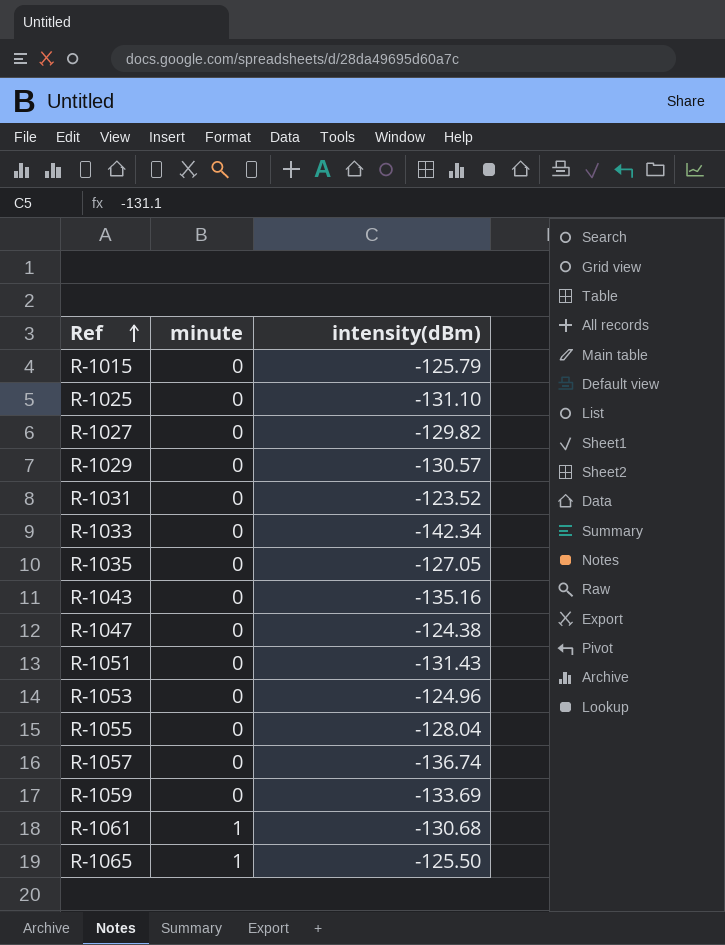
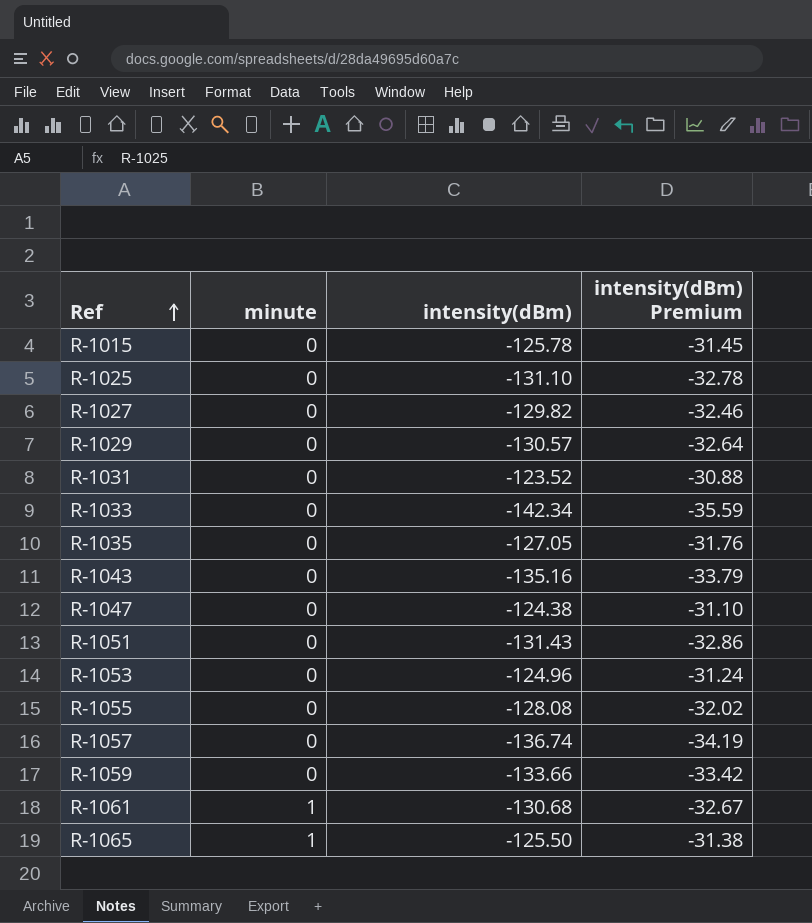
column intensity(dBm) Premium | formula: none -> [intensity(dBm)] * 0.25
R-1015 | intensity(dBm): -125.79 -> -125.78
R-1055 | intensity(dBm): -128.04 -> -128.08
R-1059 | intensity(dBm): -133.69 -> -133.66

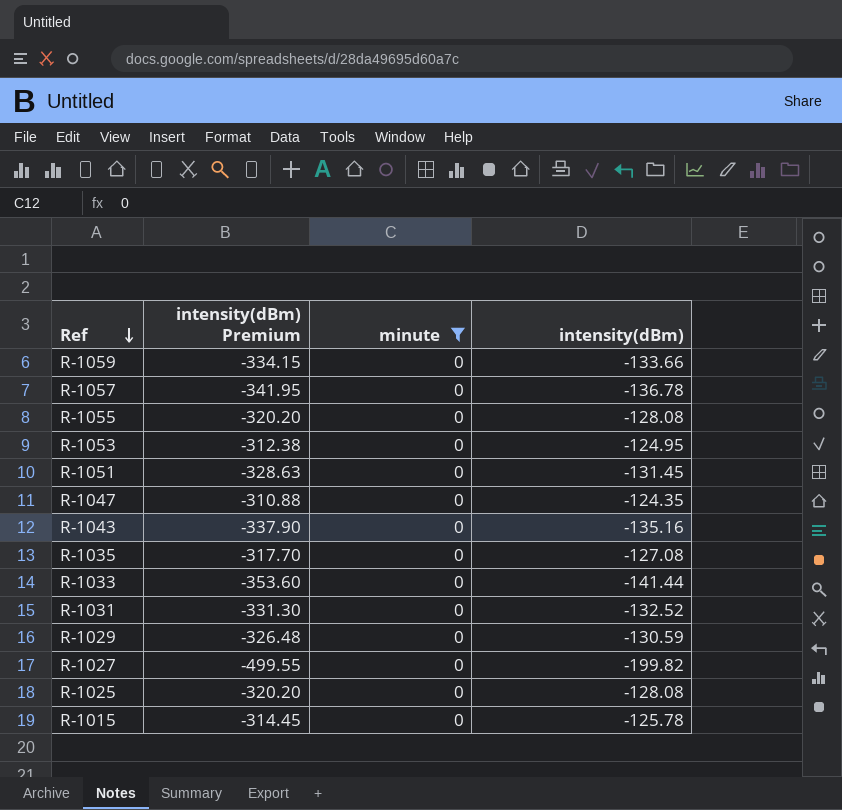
filter: none -> minute = 0
row order: Ref ascending -> Ref descending
column intensity(dBm) Premium | formula: [intensity(dBm)] * 0.25 -> [intensity(dBm)] * 2.5
column intensity(dBm) Premium | position: 4 -> 2
R-1057 | intensity(dBm): -136.74 -> -136.78
R-1053 | intensity(dBm): -124.96 -> -124.95
R-1051 | intensity(dBm): -131.43 -> -131.45
R-1047 | intensity(dBm): -124.38 -> -124.35
R-1035 | intensity(dBm): -127.05 -> -127.08
R-1033 | intensity(dBm): -142.34 -> -141.44
R-1031 | intensity(dBm): -123.52 -> -132.52
R-1029 | intensity(dBm): -130.57 -> -130.59
R-1027 | intensity(dBm): -129.82 -> -199.82
R-1025 | intensity(dBm): -131.10 -> -128.08

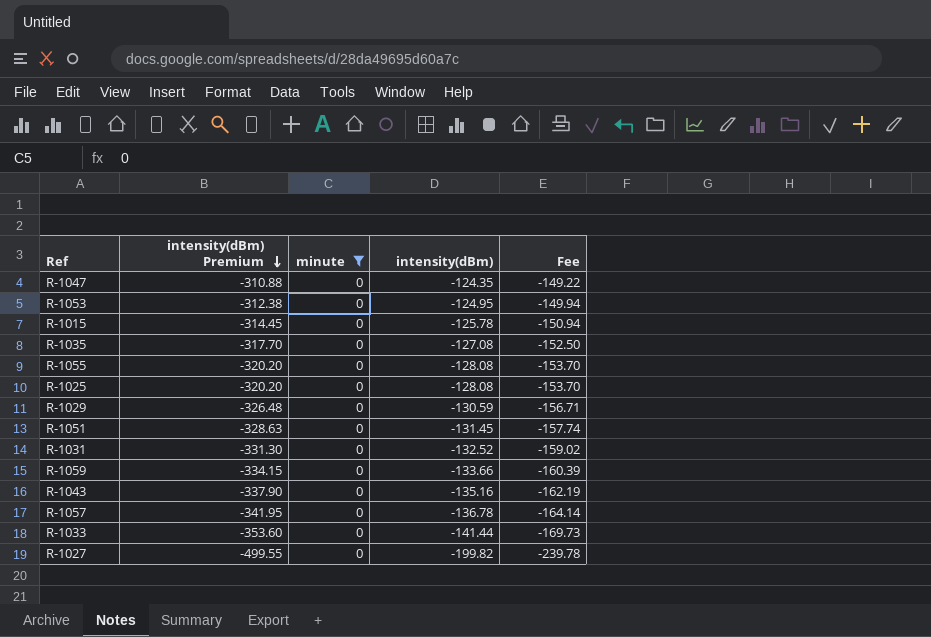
row order: Ref descending -> intensity(dBm) Premium descending
column Fee | formula: none -> [intensity(dBm)] * 1.2

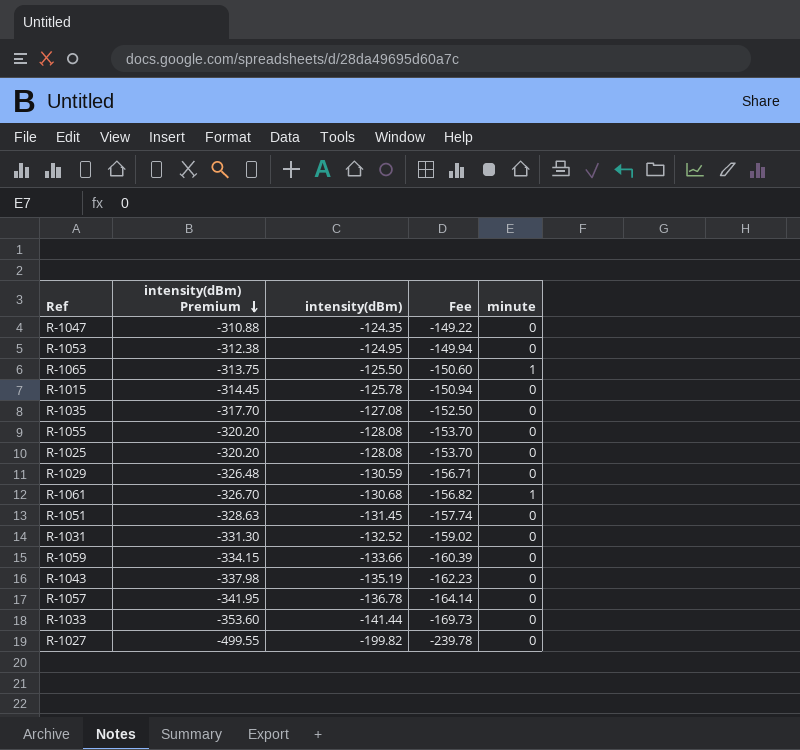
filter: minute = 0 -> none
column minute | position: 3 -> 5
R-1043 | intensity(dBm) Premium: -337.90 -> -337.98
R-1043 | intensity(dBm): -135.16 -> -135.19
R-1043 | Fee: -162.19 -> -162.23

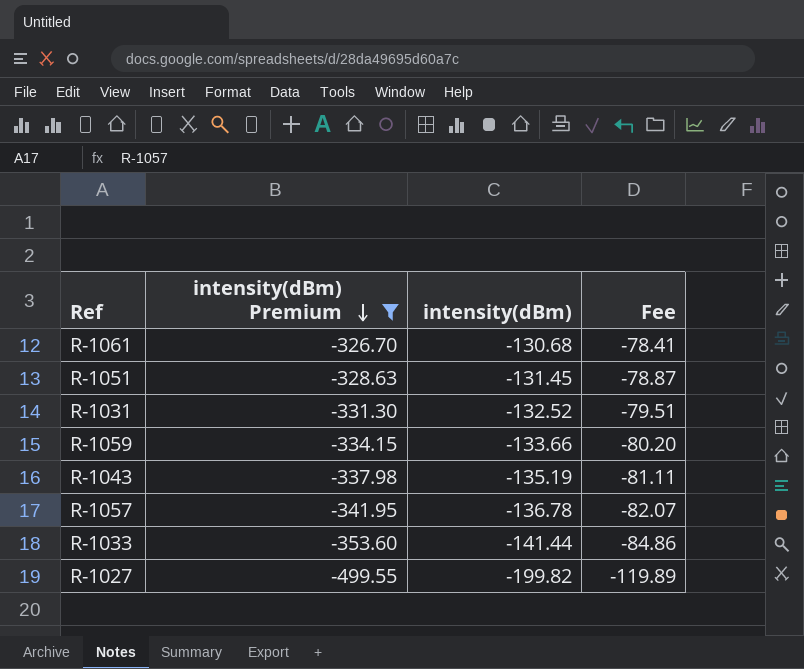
filter: none -> intensity(dBm) Premium <= -326.70
column minute | position: 5 -> none
column Fee | formula: [intensity(dBm)] * 1.2 -> [intensity(dBm)] * 0.6

